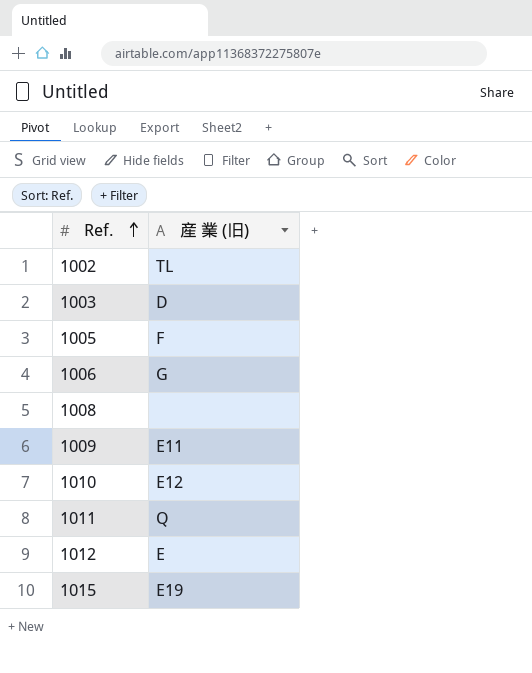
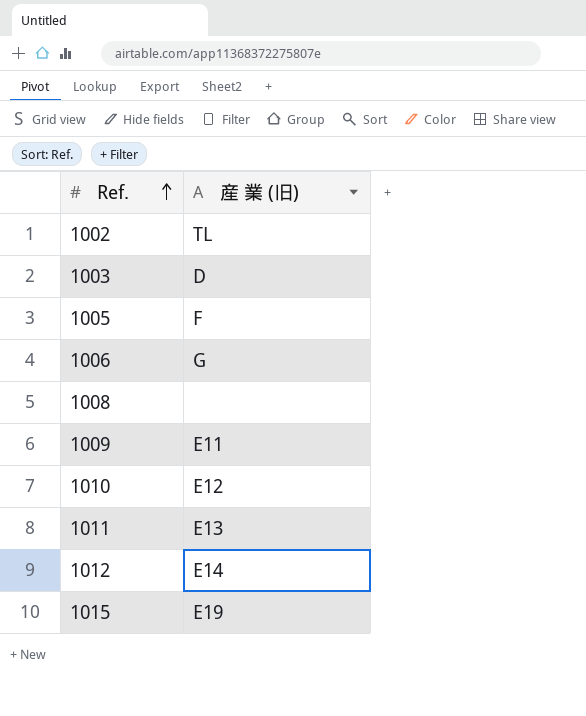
1011 | 産 業 (旧): Q -> E13
1012 | 産 業 (旧): E -> E14

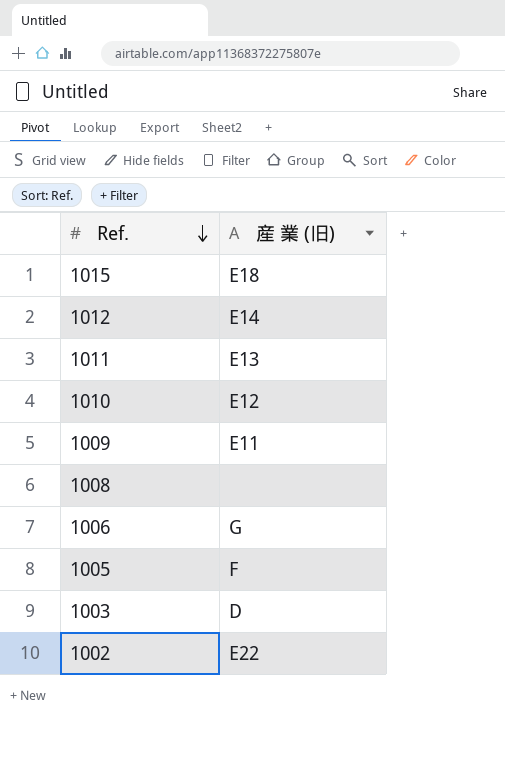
row order: Ref. ascending -> Ref. descending
1015 | 産 業 (旧): E19 -> E18
1002 | 産 業 (旧): TL -> E22

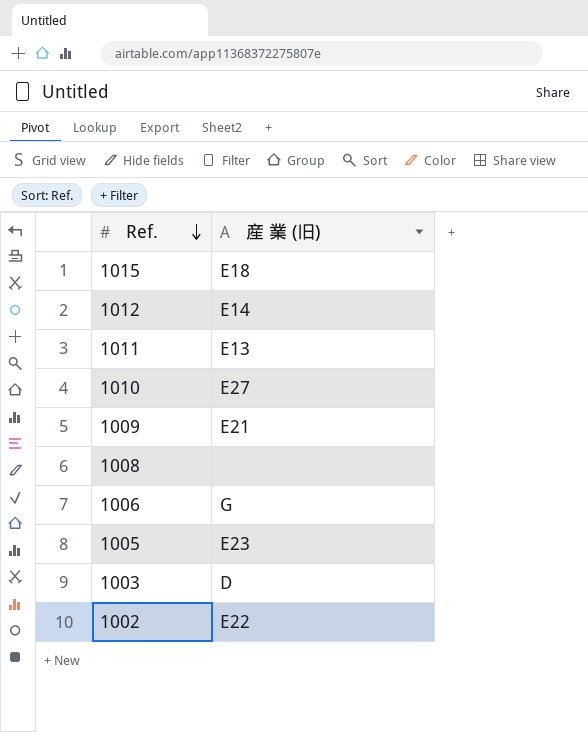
1010 | 産 業 (旧): E12 -> E27
1009 | 産 業 (旧): E11 -> E21
1005 | 産 業 (旧): F -> E23

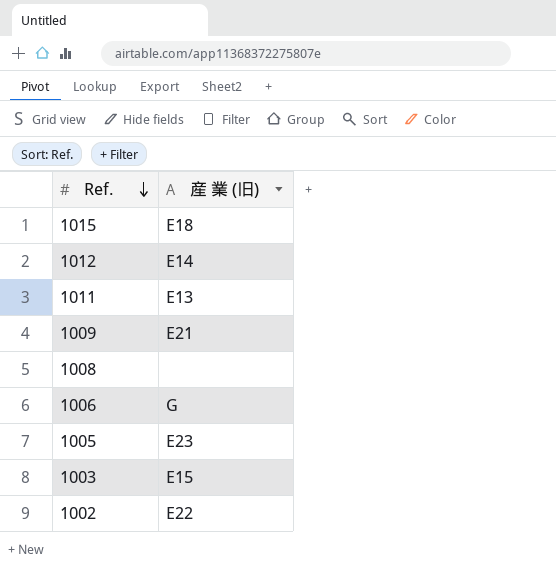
row 1010: E27 -> none
1003 | 産 業 (旧): D -> E15

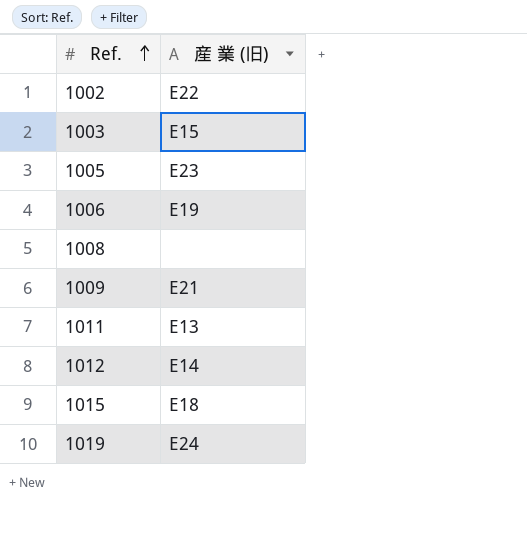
row order: Ref. descending -> Ref. ascending
1006 | 産 業 (旧): G -> E19
row 1019: none -> E24

